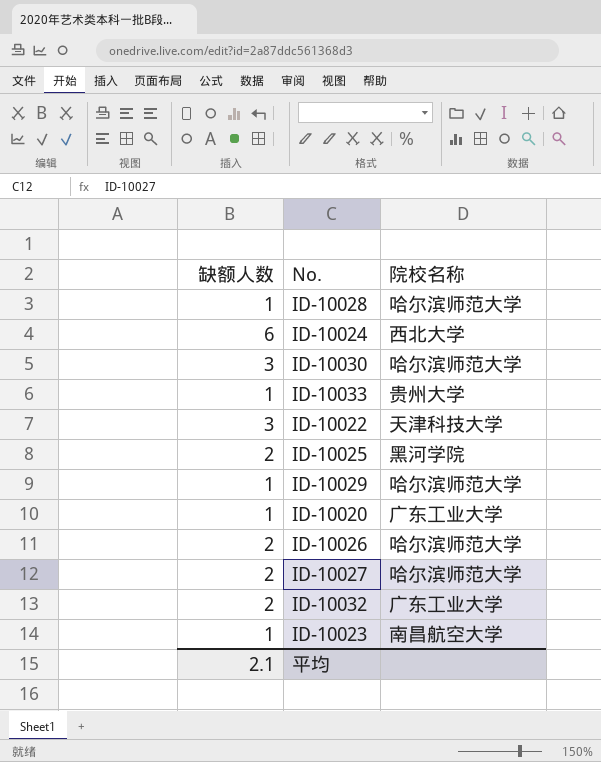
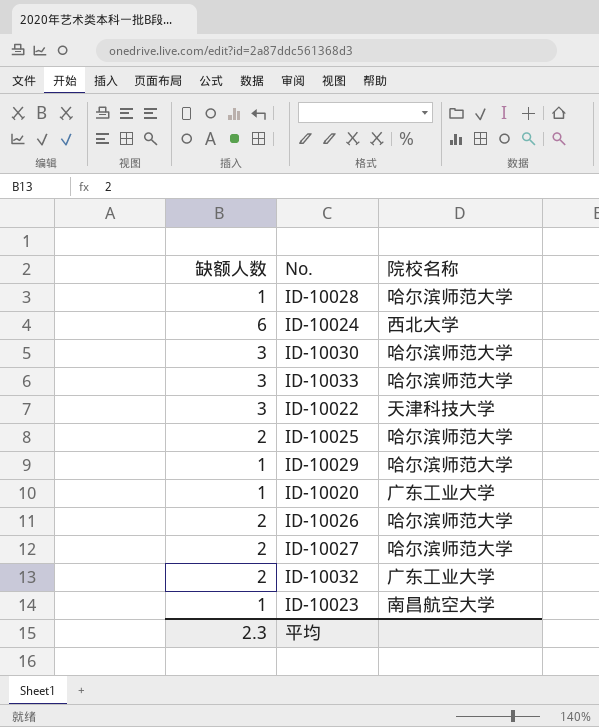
ID-10033 | 缺额人数: 1 -> 3
ID-10033 | 院校名称: 贵州大学 -> 哈尔滨师范大学
ID-10025 | 院校名称: 黑河学院 -> 哈尔滨师范大学
平均 | 缺额人数: 2.1 -> 2.3

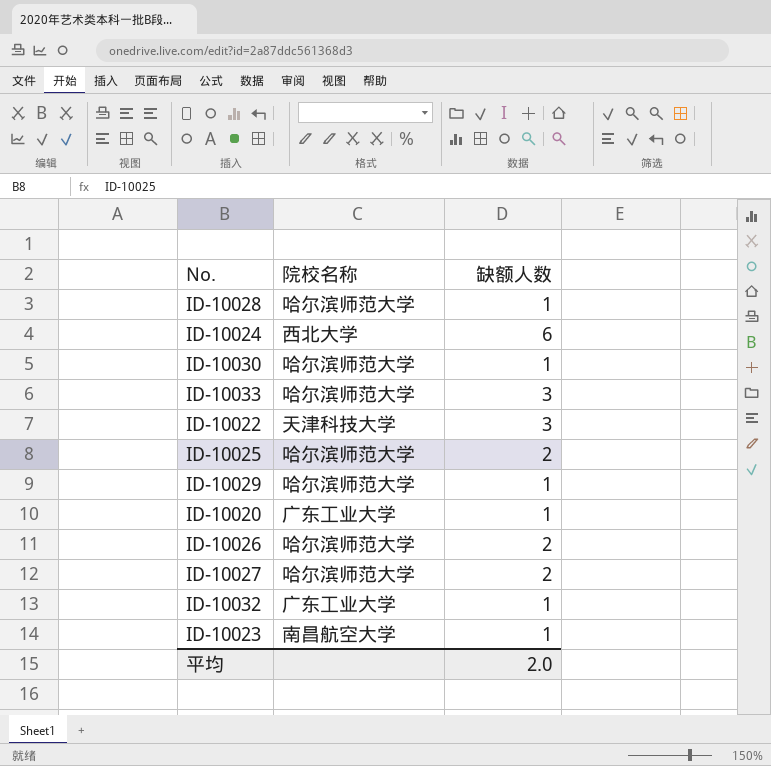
column 缺额人数 | position: 1 -> 3
ID-10030 | 缺额人数: 3 -> 1
ID-10032 | 缺额人数: 2 -> 1
平均 | 缺额人数: 2.3 -> 2.0

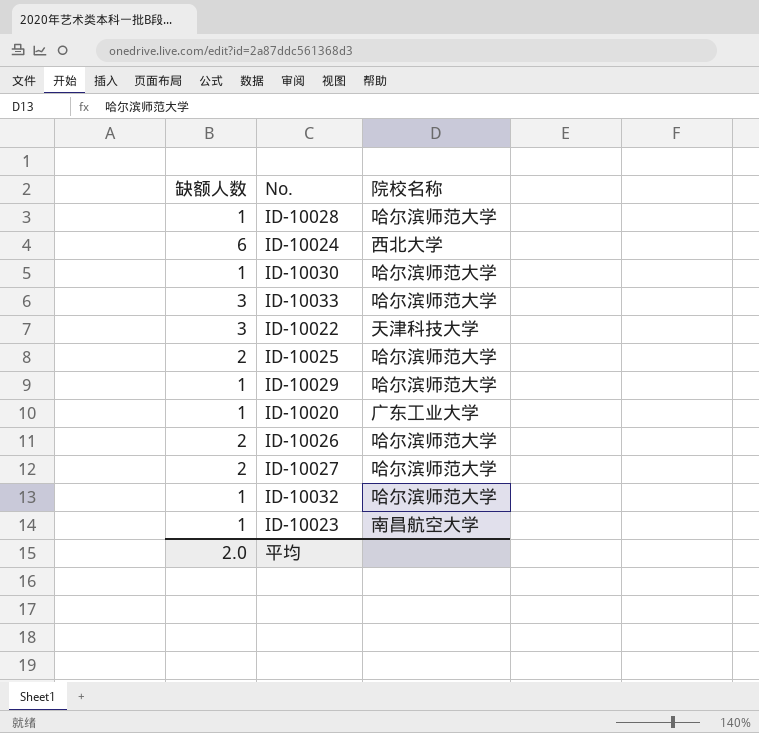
column 缺额人数 | position: 3 -> 1
ID-10032 | 院校名称: 广东工业大学 -> 哈尔滨师范大学

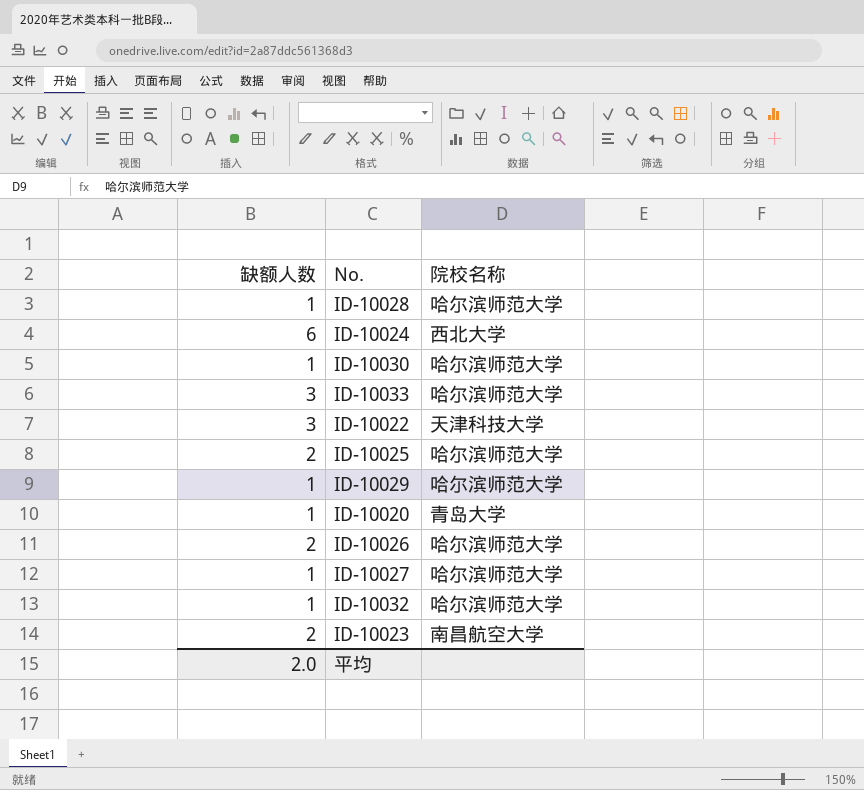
ID-10020 | 院校名称: 广东工业大学 -> 青岛大学
ID-10027 | 缺额人数: 2 -> 1
ID-10023 | 缺额人数: 1 -> 2

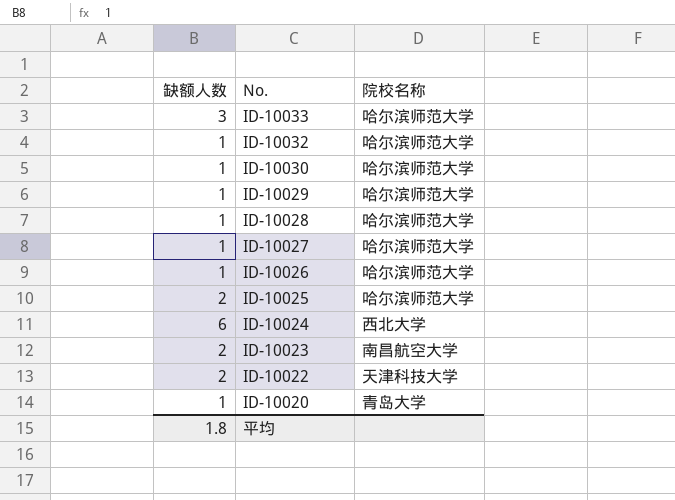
row order: none -> No. descending
ID-10026 | 缺额人数: 2 -> 1
ID-10022 | 缺额人数: 3 -> 2
平均 | 缺额人数: 2.0 -> 1.8

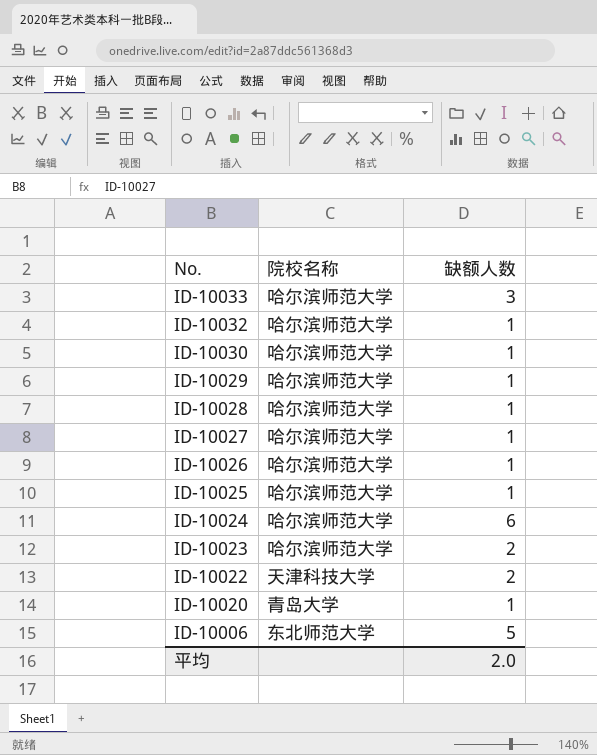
column 缺额人数 | position: 1 -> 3
ID-10025 | 缺额人数: 2 -> 1
ID-10024 | 院校名称: 西北大学 -> 哈尔滨师范大学
ID-10023 | 院校名称: 南昌航空大学 -> 哈尔滨师范大学
row ID-10006: none -> 东北师范大学 | 5
平均 | 缺额人数: 1.8 -> 2.0

